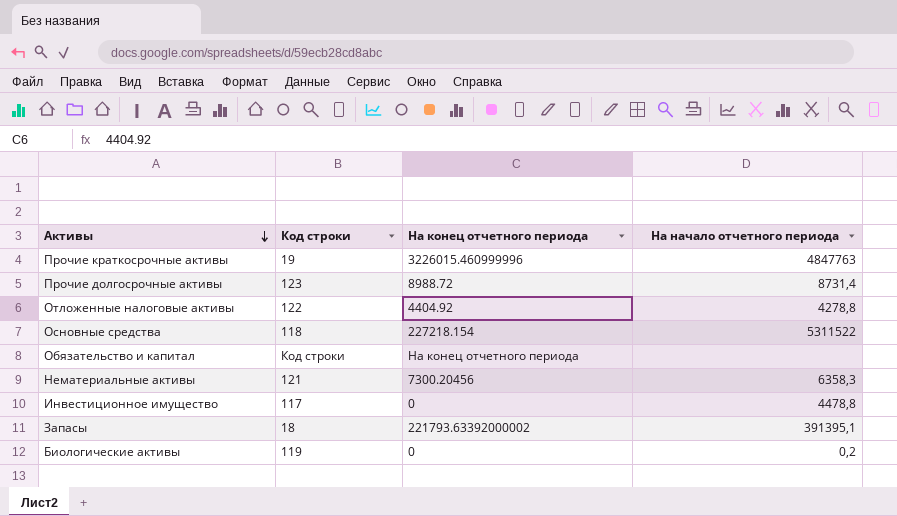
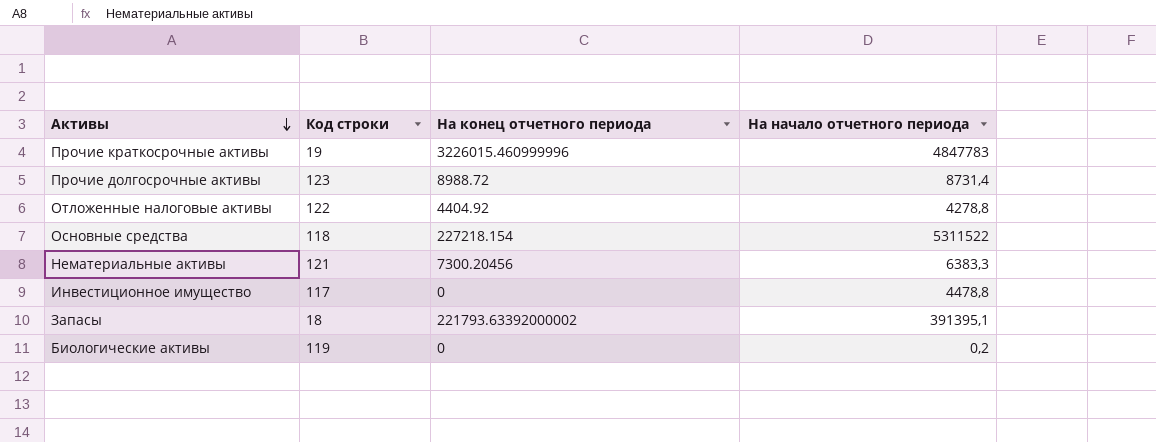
row Обязательство и капитал: Код строки | На конец отчетного периода | none -> none
Прочие краткосрочные активы | На начало отчетного периода: 4847763 -> 4847783
Нематериальные активы | На начало отчетного периода: 6358,3 -> 6383,3

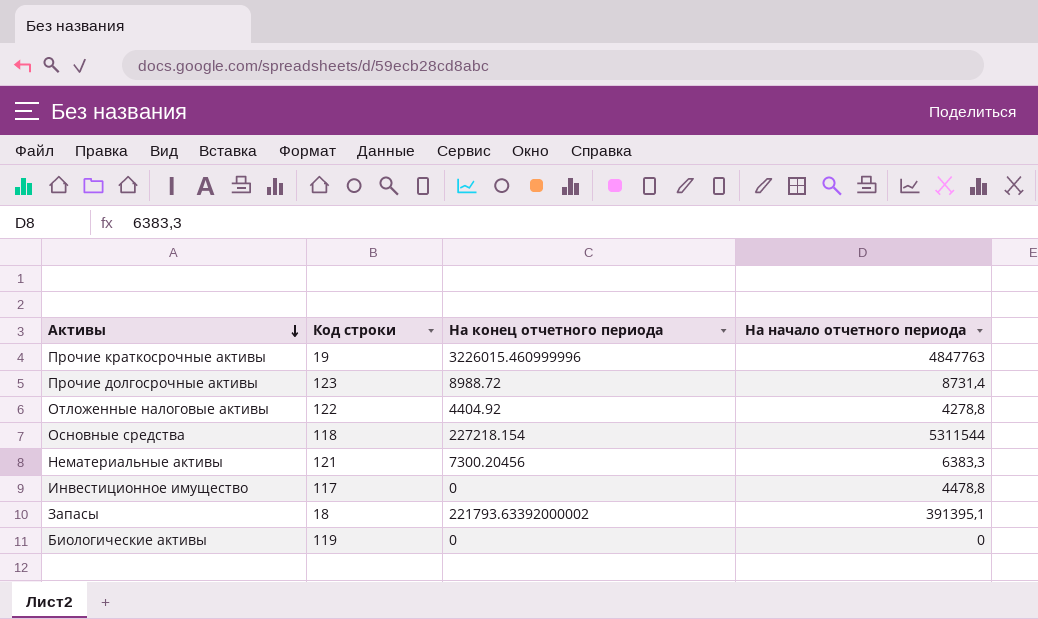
Прочие краткосрочные активы | На начало отчетного периода: 4847783 -> 4847763
Основные средства | На начало отчетного периода: 5311522 -> 5311544
Биологические активы | На начало отчетного периода: 0,2 -> 0

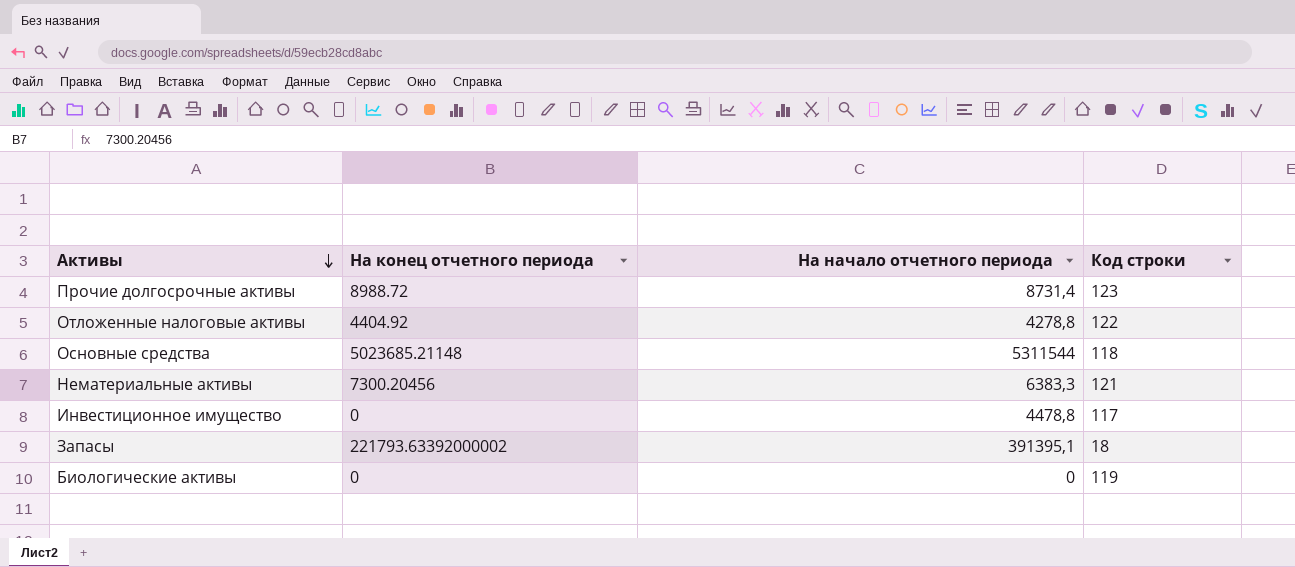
column Код строки | position: 2 -> 4
row Прочие краткосрочные активы: 19 | 3226015.460999996 | 4847763 -> none
Основные средства | На конец отчетного периода: 227218.154 -> 5023685.21148

